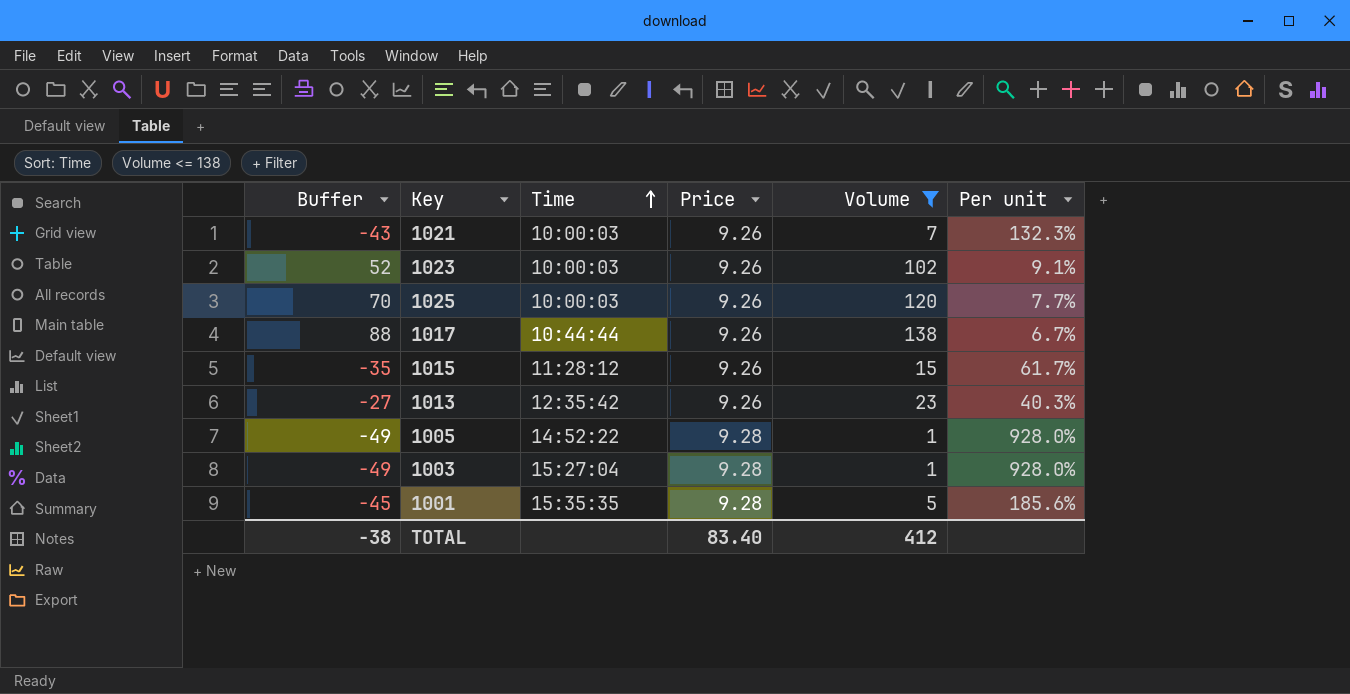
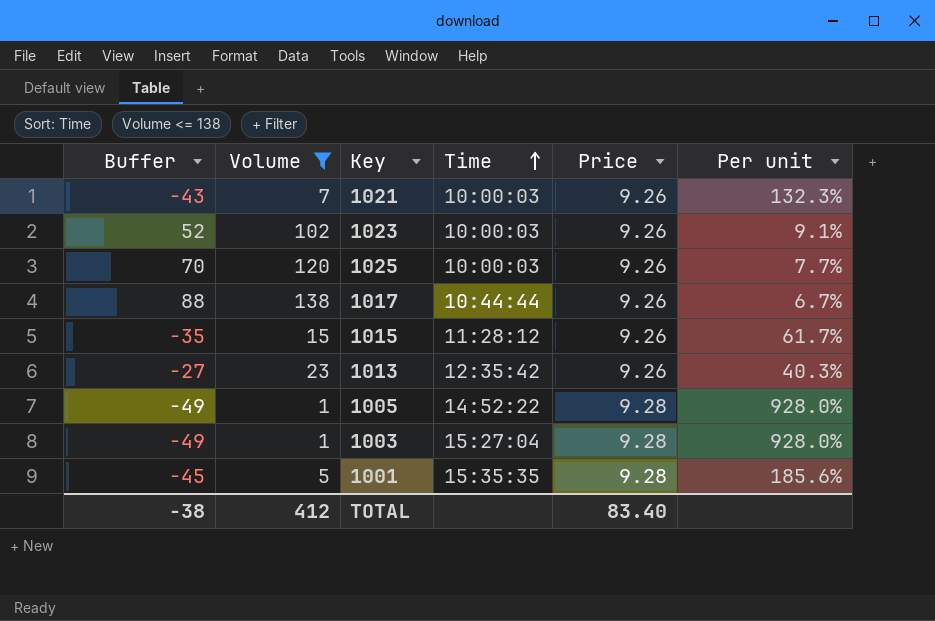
column Volume | position: 5 -> 2

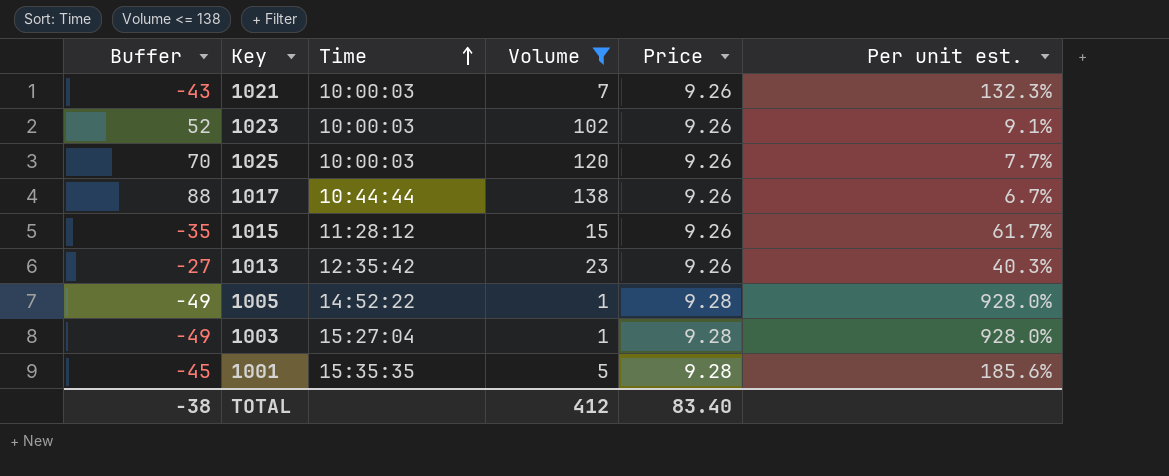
column Volume | position: 2 -> 4
column name: Per unit -> Per unit est.

